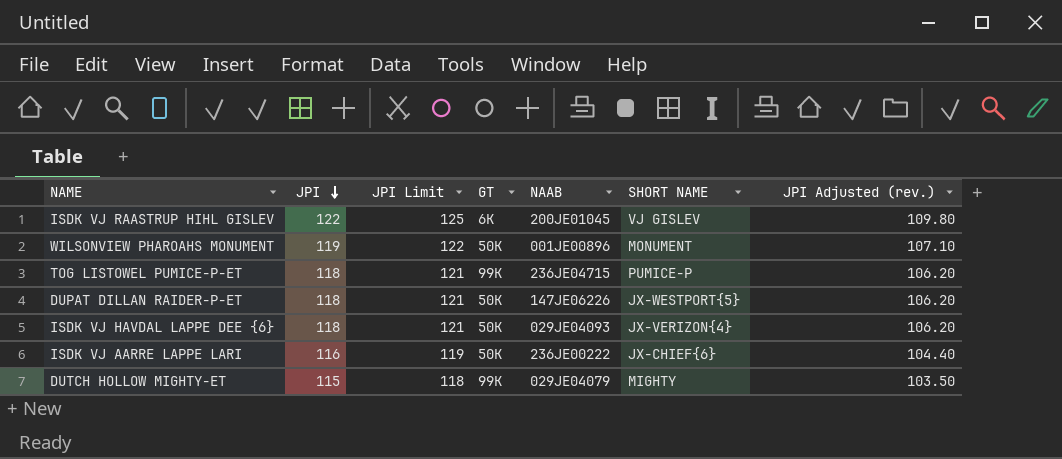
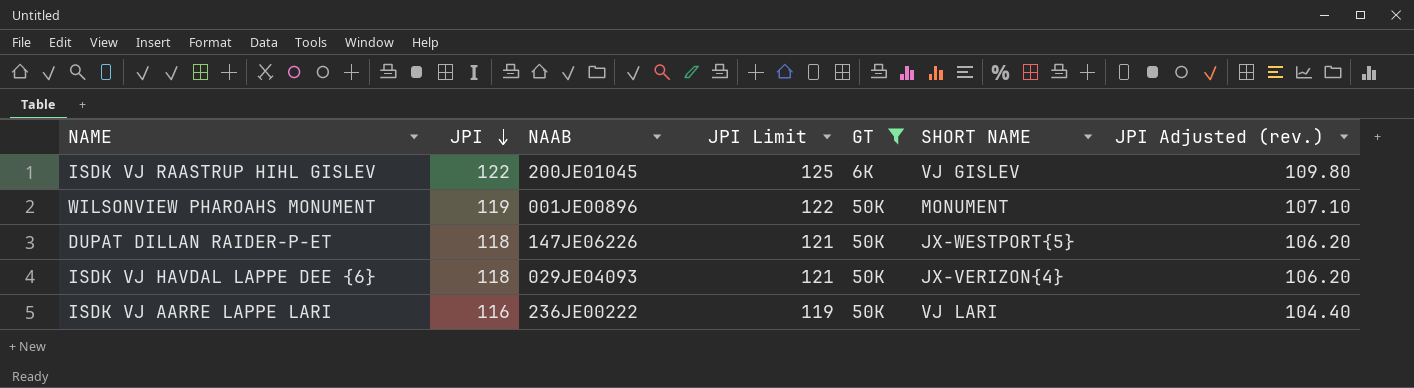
filter: none -> GT != 99K
column NAAB | position: 5 -> 3
ISDK VJ AARRE LAPPE LARI | SHORT NAME: JX-CHIEF{6} -> VJ LARI

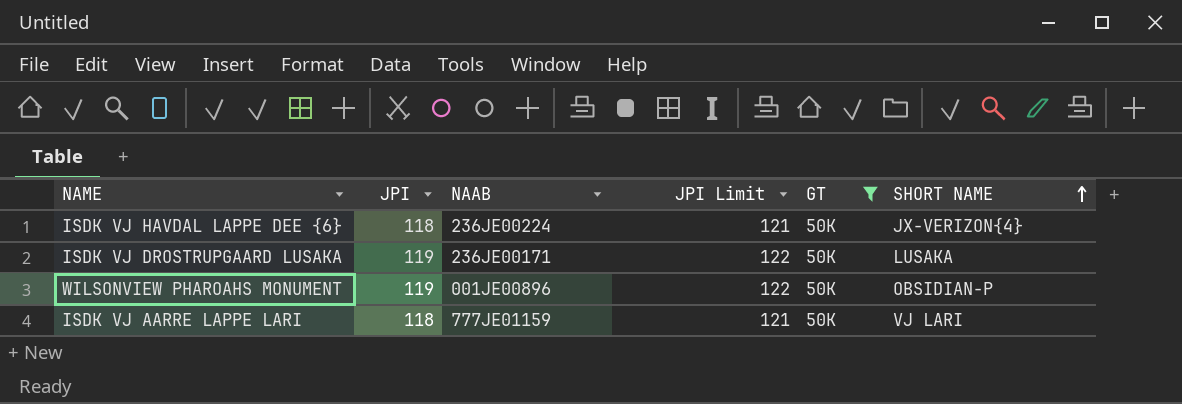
row order: JPI descending -> SHORT NAME ascending
column JPI Adjusted (rev.) | formula: [JPI] * 0.9 -> none
row ISDK VJ RAASTRUP HIHL GISLEV: 122 | 200JE01045 | 125 | 6K | VJ GISLEV | 109.80 -> none
row DUPAT DILLAN RAIDER-P-ET: 118 | 147JE06226 | 121 | 50K | JX-WESTPORT{5} | 106.20 -> none
ISDK VJ HAVDAL LAPPE DEE {6} | NAAB: 029JE04093 -> 236JE00224
row ISDK VJ DROSTRUPGAARD LUSAKA: none -> 119 | 236JE00171 | 122 | 50K | LUSAKA
WILSONVIEW PHAROAHS MONUMENT | SHORT NAME: MONUMENT -> OBSIDIAN-P
ISDK VJ AARRE LAPPE LARI | JPI: 116 -> 118
ISDK VJ AARRE LAPPE LARI | NAAB: 236JE00222 -> 777JE01159
ISDK VJ AARRE LAPPE LARI | JPI Limit: 119 -> 121

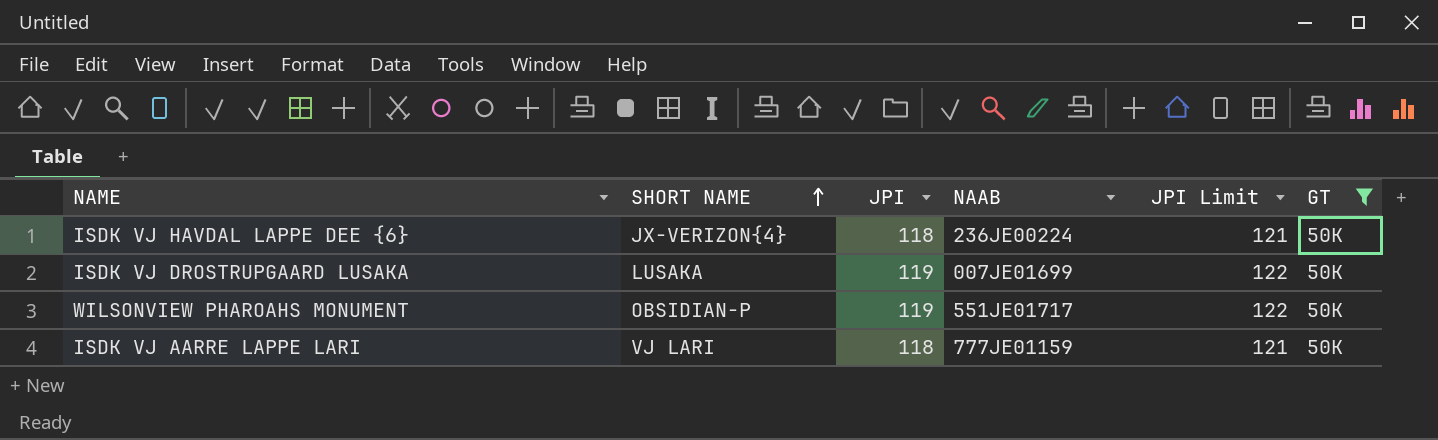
column SHORT NAME | position: 6 -> 2
ISDK VJ DROSTRUPGAARD LUSAKA | NAAB: 236JE00171 -> 007JE01699
WILSONVIEW PHAROAHS MONUMENT | NAAB: 001JE00896 -> 551JE01717

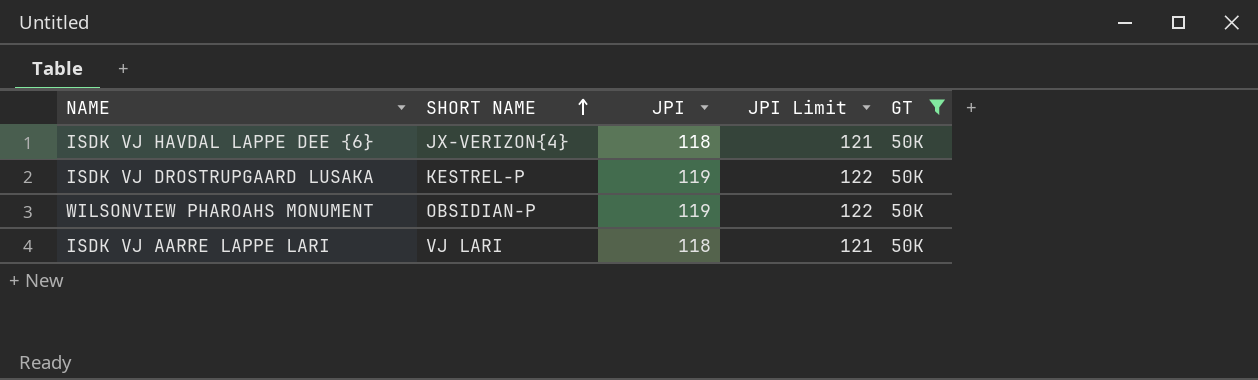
column NAAB | position: 4 -> none
ISDK VJ DROSTRUPGAARD LUSAKA | SHORT NAME: LUSAKA -> KESTREL-P

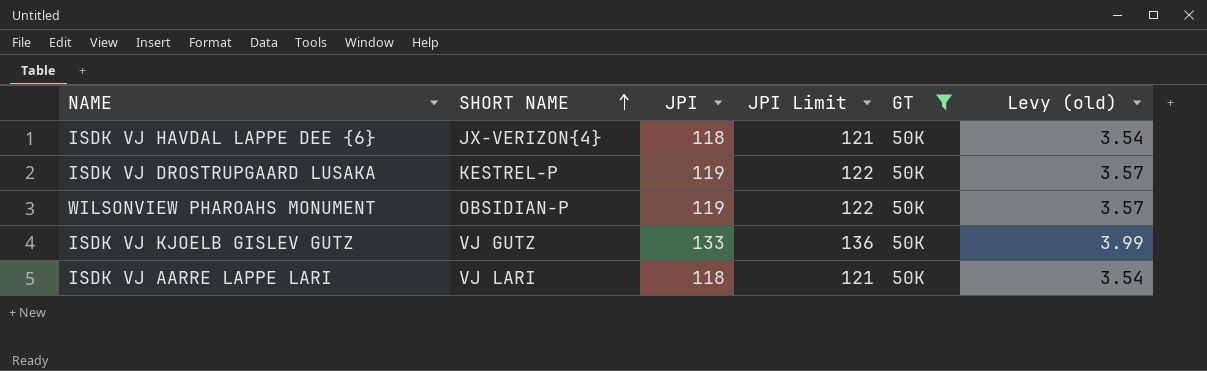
column Levy (old) | formula: none -> [JPI] * 0.03
row ISDK VJ KJOELB GISLEV GUTZ: none -> VJ GUTZ | 133 | 136 | 50K | 3.99

